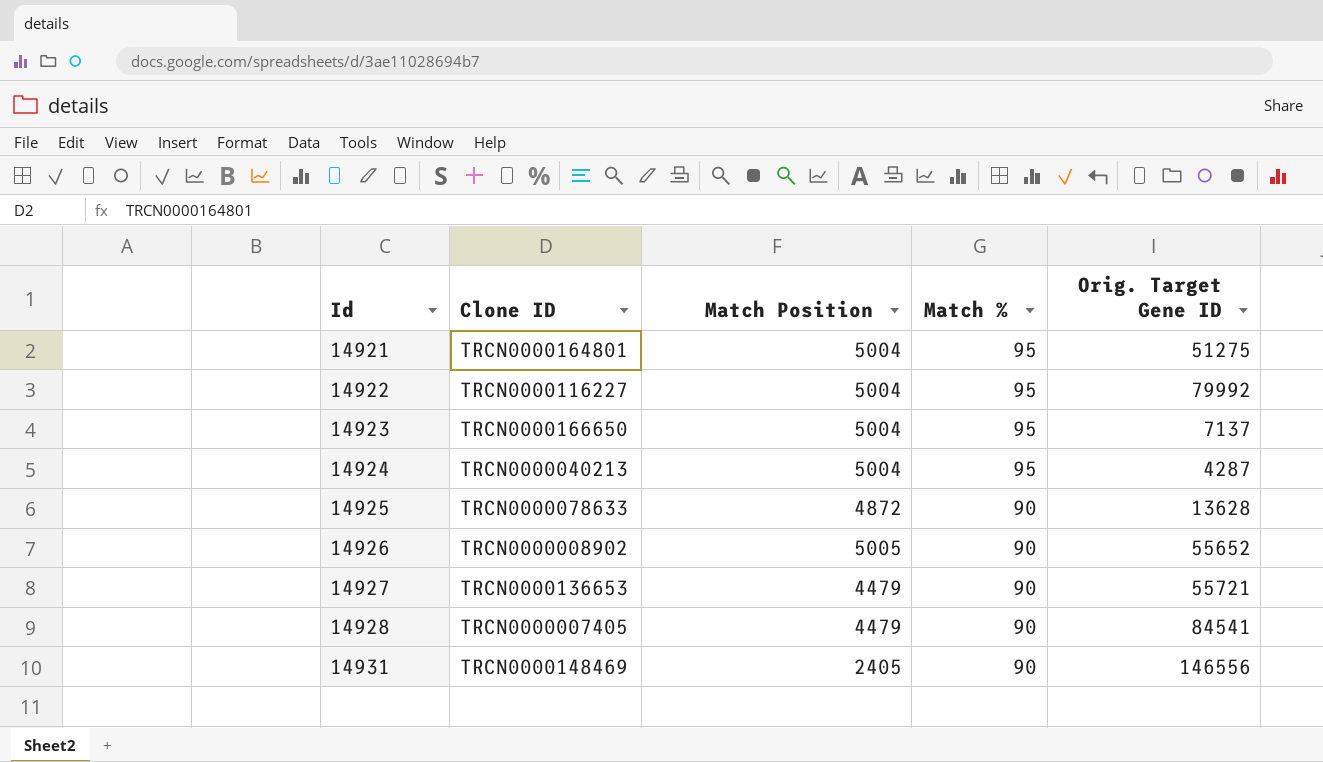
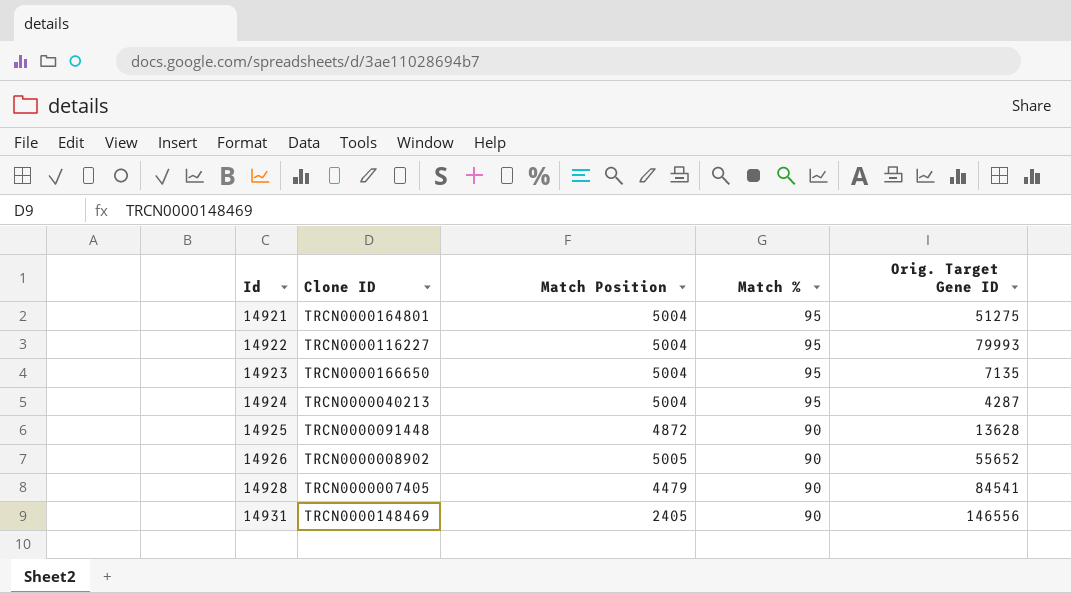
row 14927: TRCN0000136653 | 4479 | 90 | 55721 -> none
14922 | Orig. Target Gene ID: 79992 -> 79993
14923 | Orig. Target Gene ID: 7137 -> 7135
14925 | Clone ID: TRCN0000078633 -> TRCN0000091448

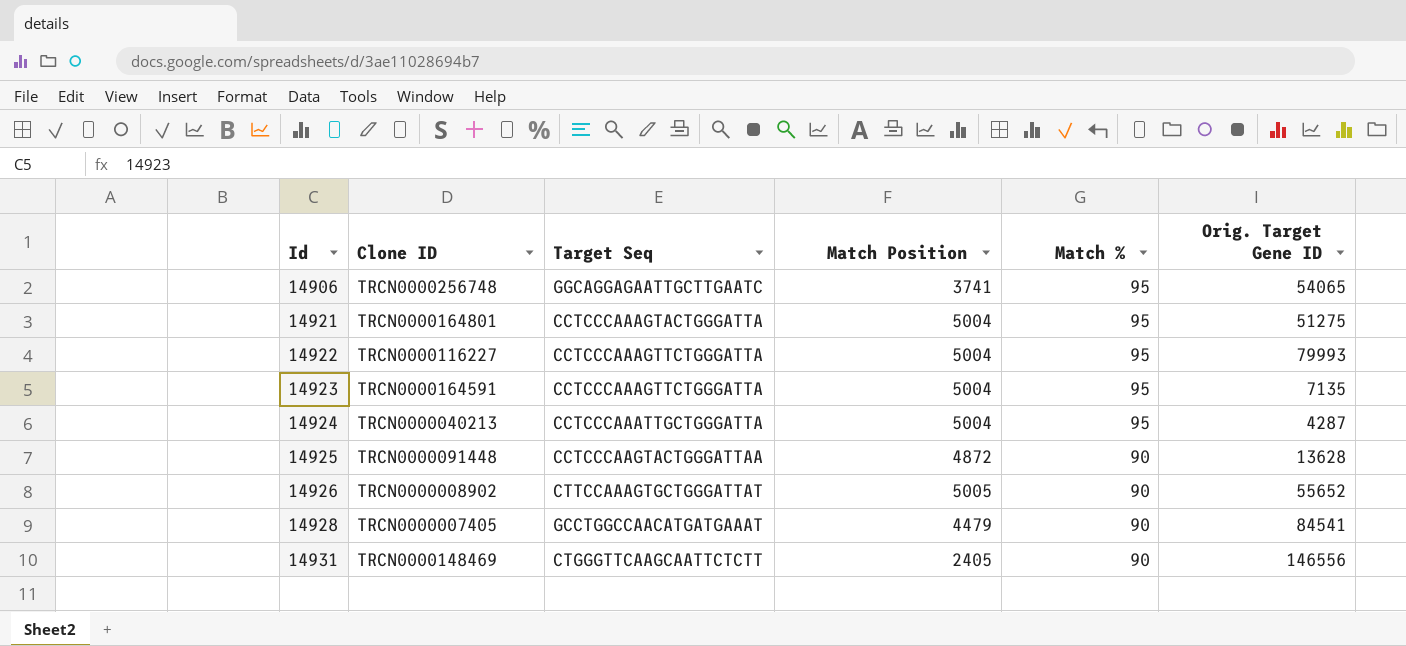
column Target Seq | position: none -> 3
row 14906: none -> TRCN0000256748 | GGCAGGAGAATTGCTTGAATC | 3741 | 95 | 54065
14923 | Clone ID: TRCN0000166650 -> TRCN0000164591

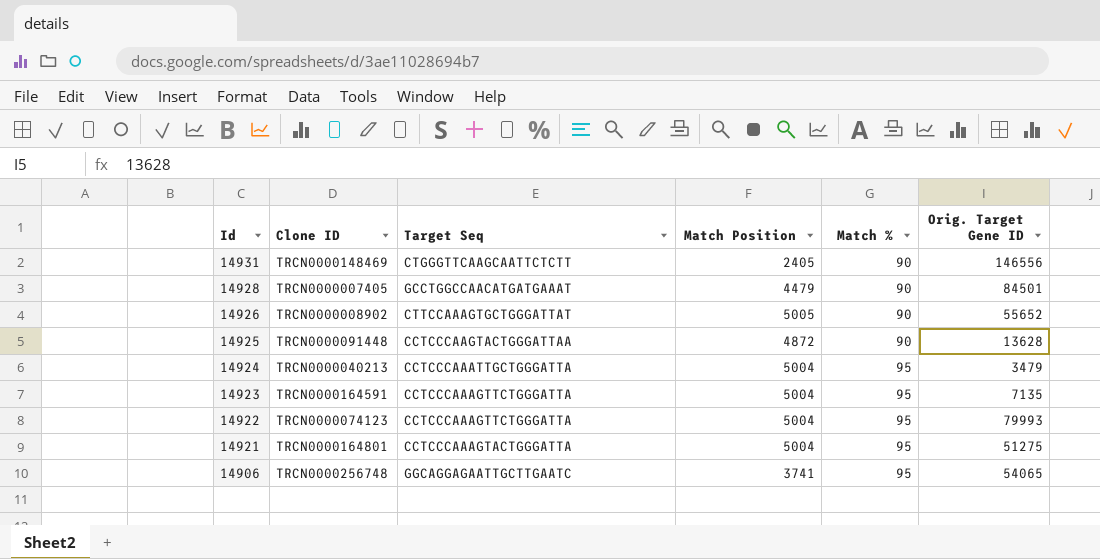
row order: Id ascending -> Id descending
14928 | Orig. Target Gene ID: 84541 -> 84501
14924 | Orig. Target Gene ID: 4287 -> 3479
14922 | Clone ID: TRCN0000116227 -> TRCN0000074123

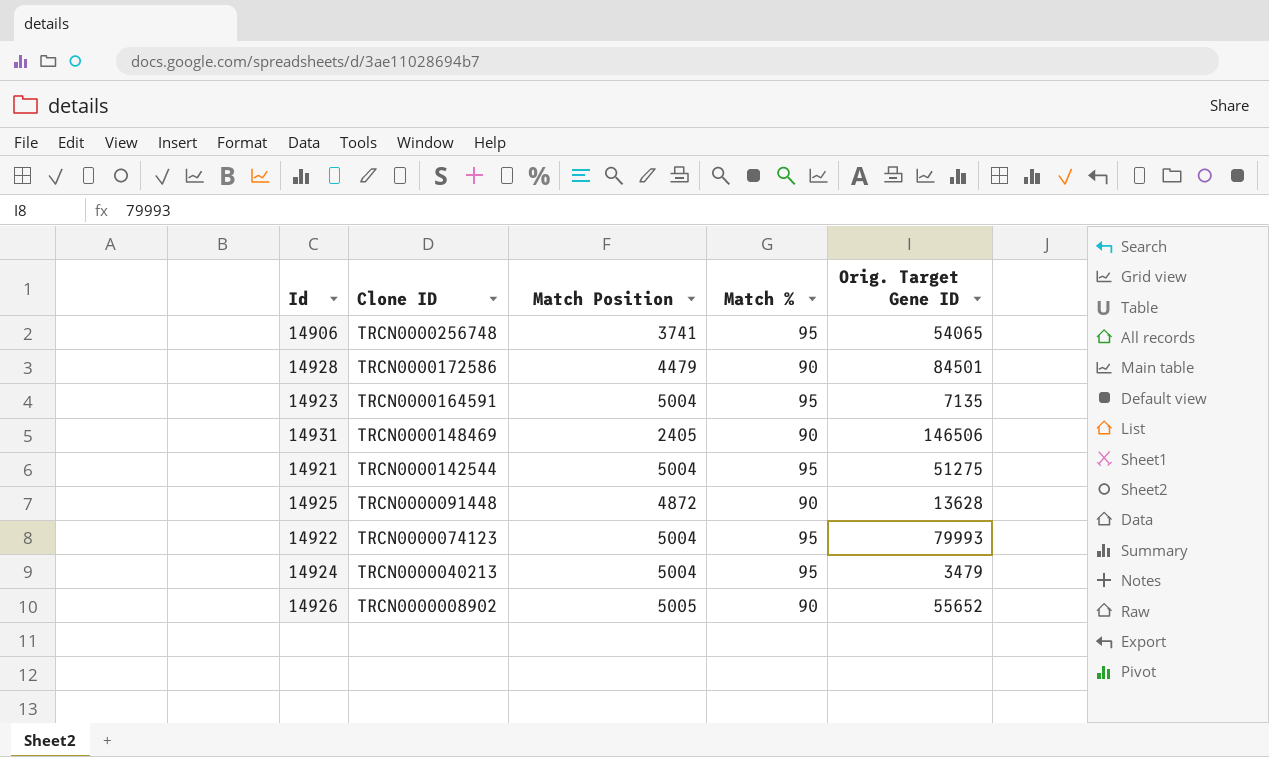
row order: Id descending -> Clone ID descending
column Target Seq | position: 3 -> none
14928 | Clone ID: TRCN0000007405 -> TRCN0000172586
14931 | Orig. Target Gene ID: 146556 -> 146506
14921 | Clone ID: TRCN0000164801 -> TRCN0000142544

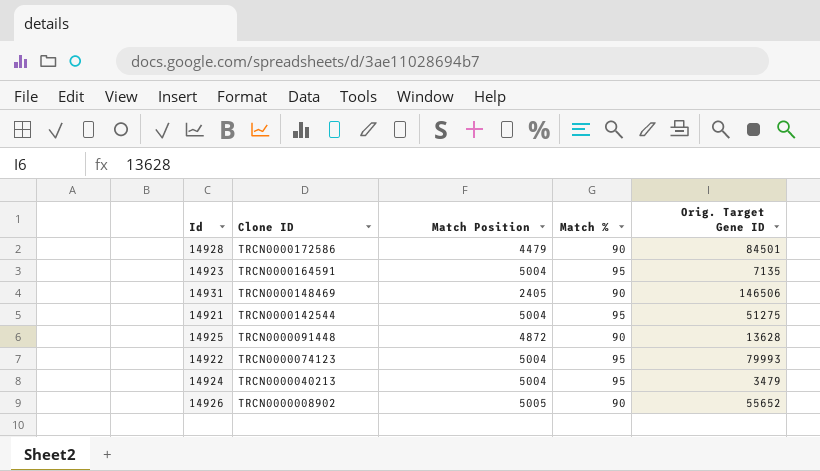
row 14906: TRCN0000256748 | 3741 | 95 | 54065 -> none

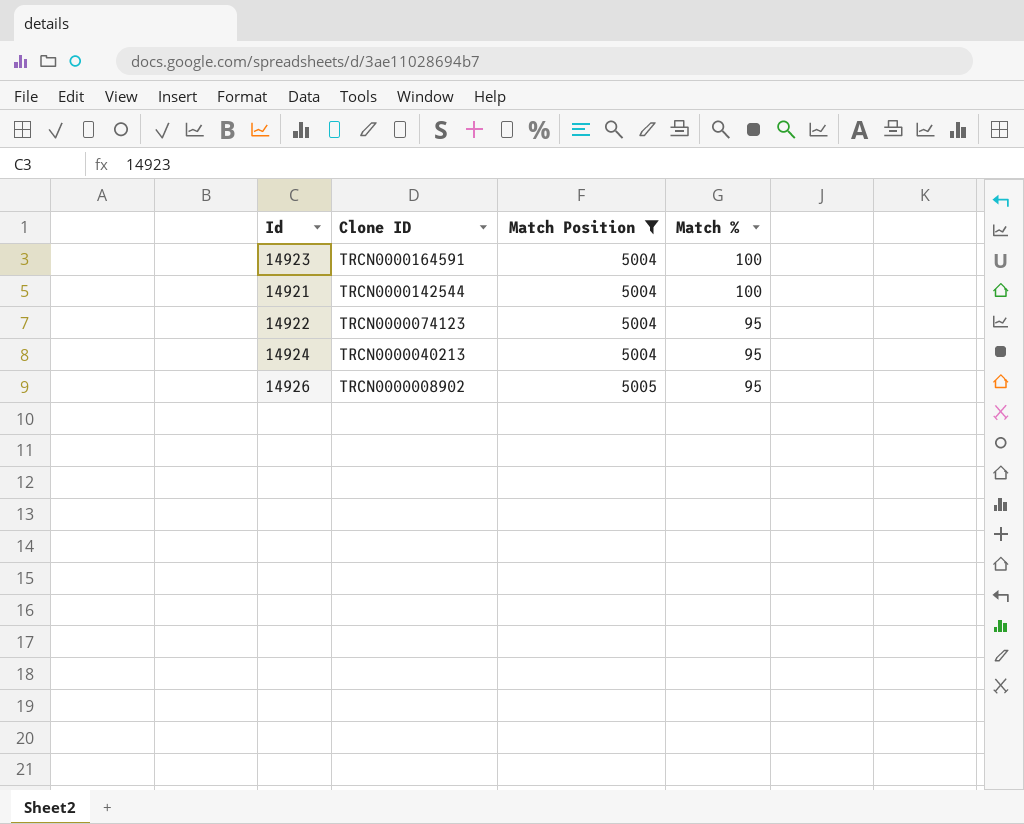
filter: none -> Match Position >= 5004
column Orig. Target Gene ID | position: 5 -> none
14923 | Match %: 95 -> 100
14921 | Match %: 95 -> 100
14926 | Match %: 90 -> 95

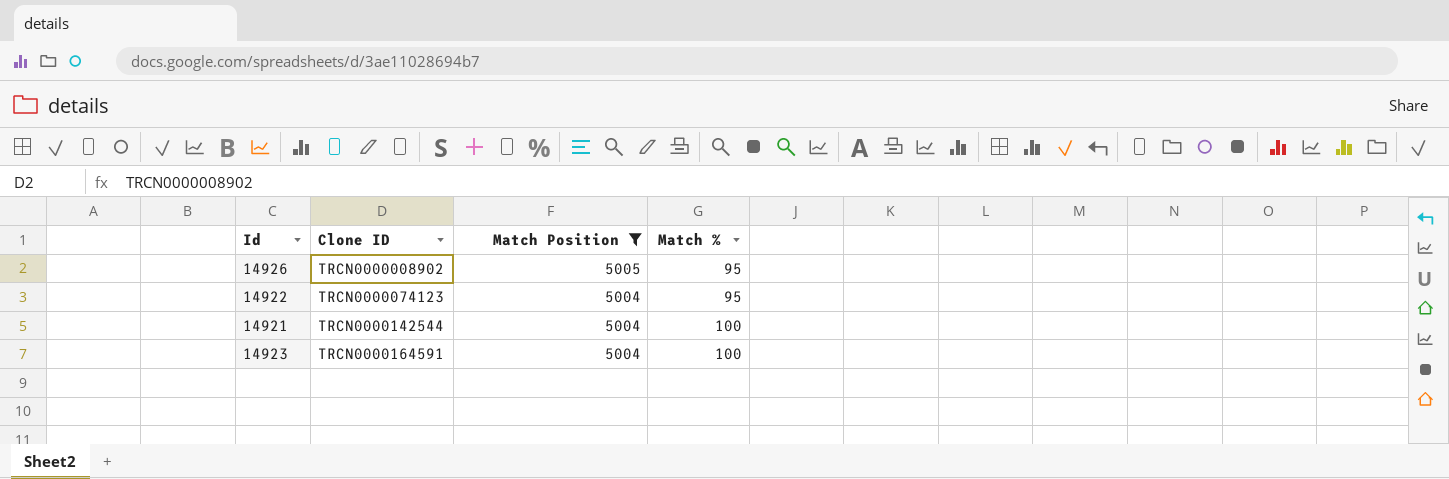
row order: Clone ID descending -> Clone ID ascending
row 14924: TRCN0000040213 | 5004 | 95 -> none

